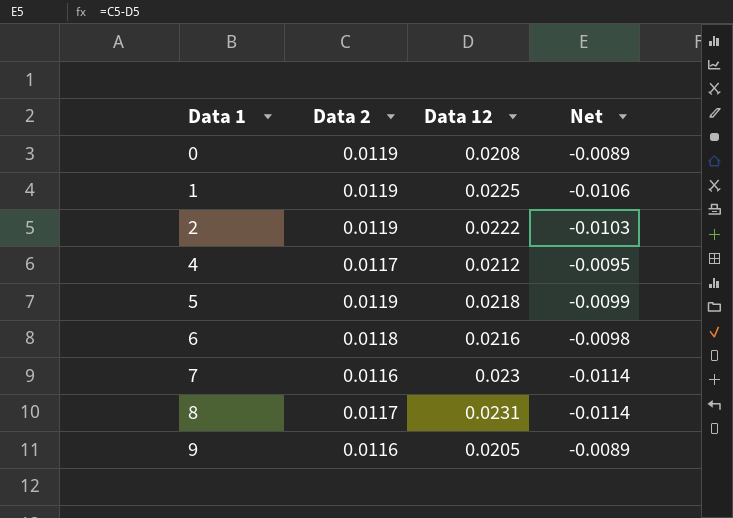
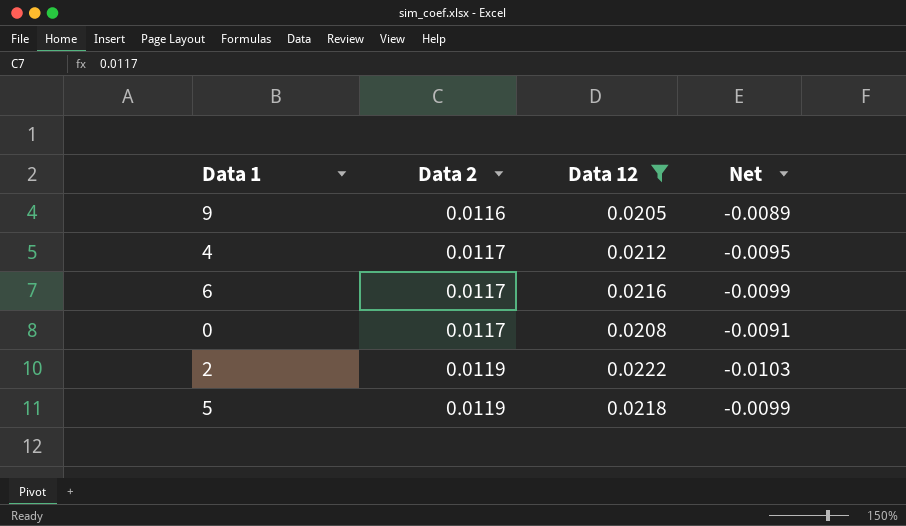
filter: none -> Data 12 <= 0.0222
row order: Data 1 ascending -> Data 2 ascending
6 | Data 2: 0.0118 -> 0.0117
6 | Net: -0.0098 -> -0.0099
0 | Data 2: 0.0119 -> 0.0117
0 | Net: -0.0089 -> -0.0091

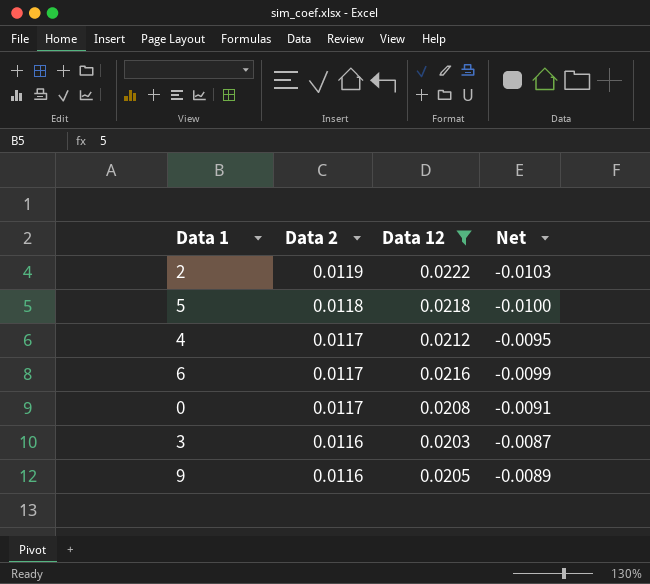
row order: Data 2 ascending -> Data 2 descending
5 | Data 2: 0.0119 -> 0.0118
5 | Net: -0.0099 -> -0.0100
row 3: none -> 0.0116 | 0.0203 | -0.0087

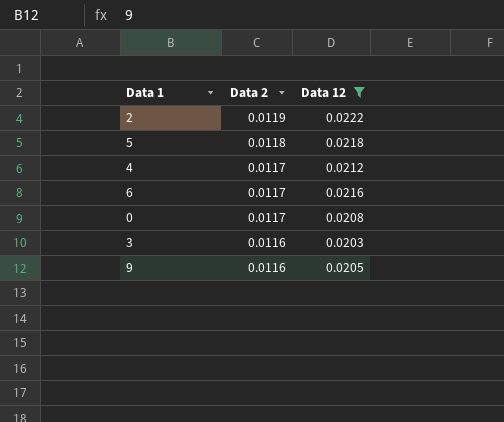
column Net | formula: [Data 2] - [Data 12] -> none

